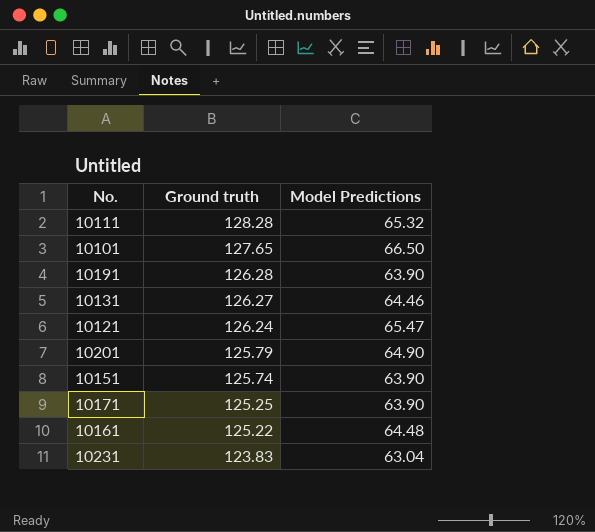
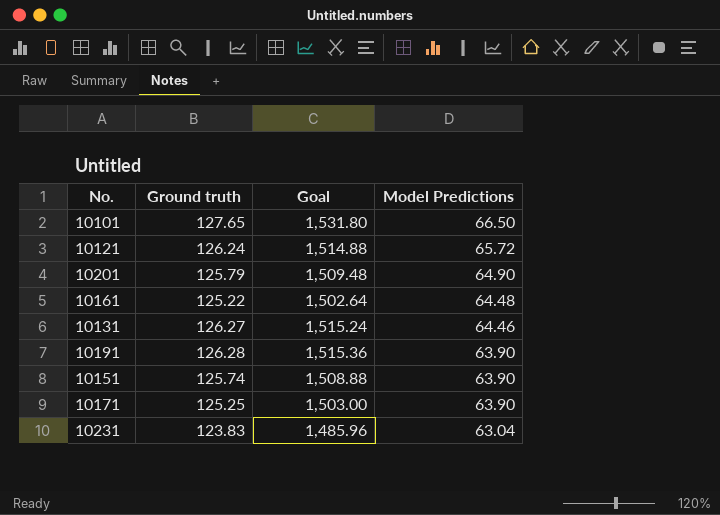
row order: Ground truth descending -> Model Predictions descending
column Goal | formula: none -> [Ground truth] * 12
row 10111: 128.28 | 65.32 -> none
10121 | Model Predictions: 65.47 -> 65.72

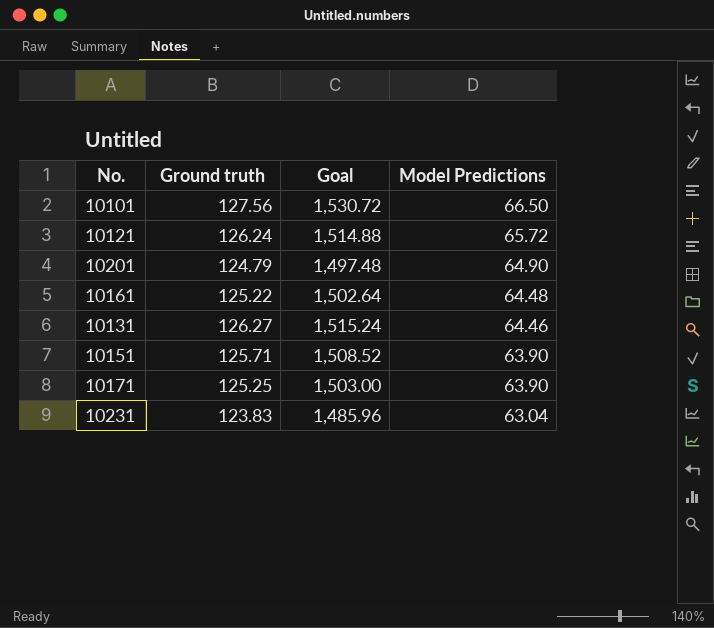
row 10191: 126.28 | 1,515.36 | 63.90 -> none
10101 | Ground truth: 127.65 -> 127.56
10101 | Goal: 1,531.80 -> 1,530.72
10201 | Ground truth: 125.79 -> 124.79
10201 | Goal: 1,509.48 -> 1,497.48
10151 | Ground truth: 125.74 -> 125.71
10151 | Goal: 1,508.88 -> 1,508.52

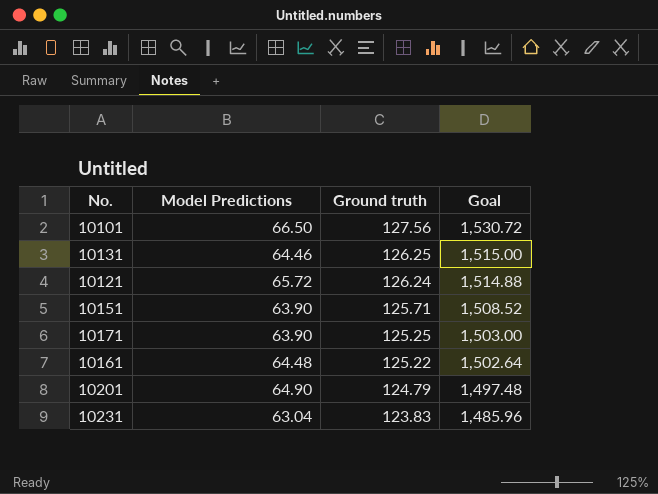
row order: Model Predictions descending -> Ground truth descending
column Model Predictions | position: 4 -> 2
10131 | Ground truth: 126.27 -> 126.25
10131 | Goal: 1,515.24 -> 1,515.00

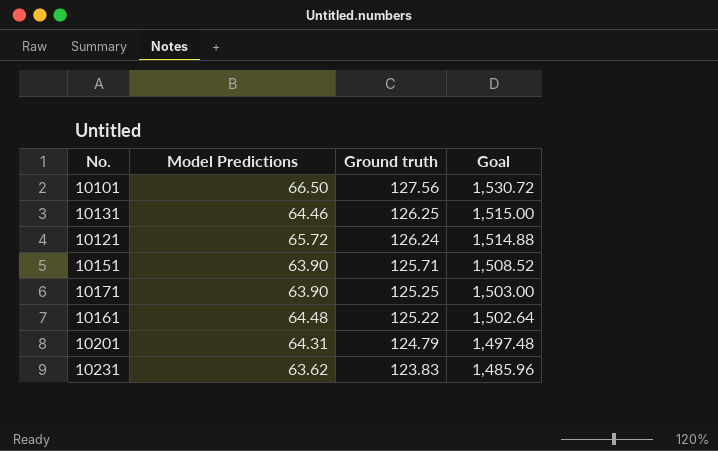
10201 | Model Predictions: 64.90 -> 64.31
10231 | Model Predictions: 63.04 -> 63.62

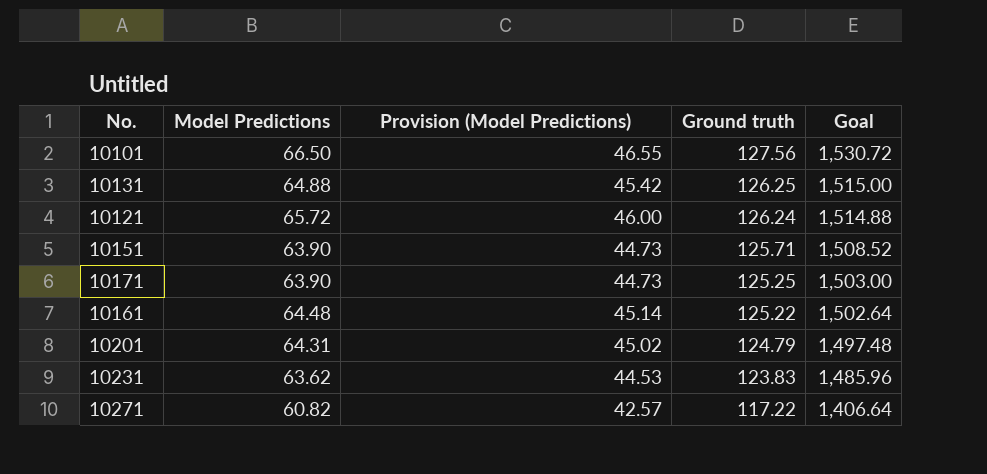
column Provision (Model Predictions) | formula: none -> [Model Predictions] * 0.7
10131 | Model Predictions: 64.46 -> 64.88
row 10271: none -> 60.82 | 42.57 | 117.22 | 1,406.64

